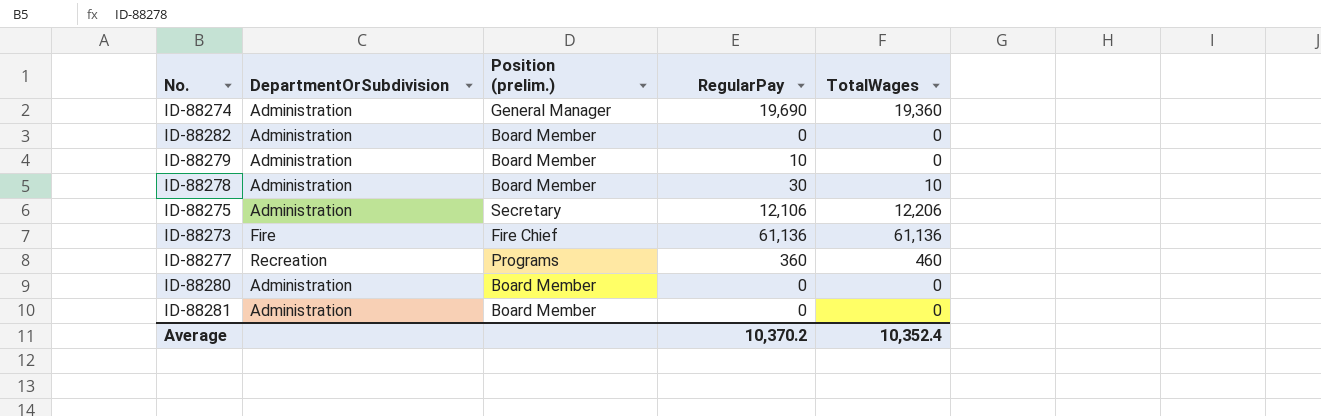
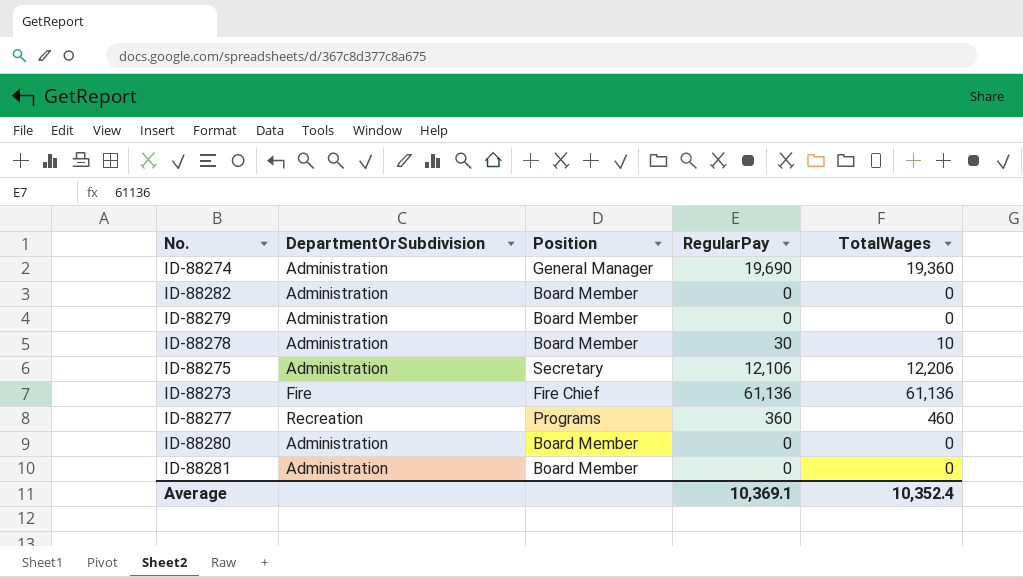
column name: Position (prelim.) -> Position
ID-88279 | RegularPay: 10 -> 0
Average | RegularPay: 10,370.2 -> 10,369.1

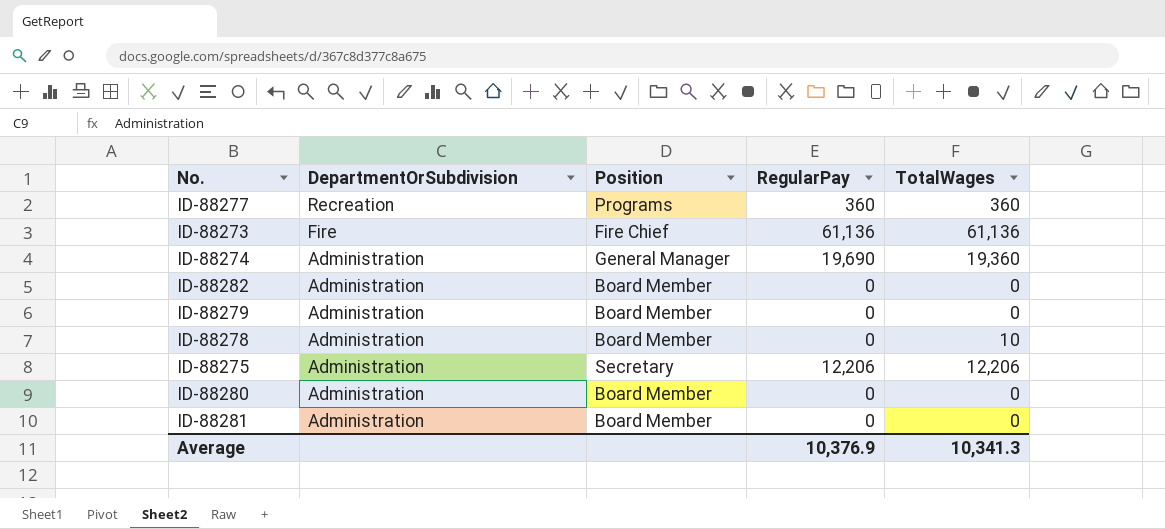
row order: none -> DepartmentOrSubdivision descending
ID-88277 | TotalWages: 460 -> 360
ID-88278 | RegularPay: 30 -> 0
ID-88275 | RegularPay: 12,106 -> 12,206
Average | RegularPay: 10,369.1 -> 10,376.9
Average | TotalWages: 10,352.4 -> 10,341.3

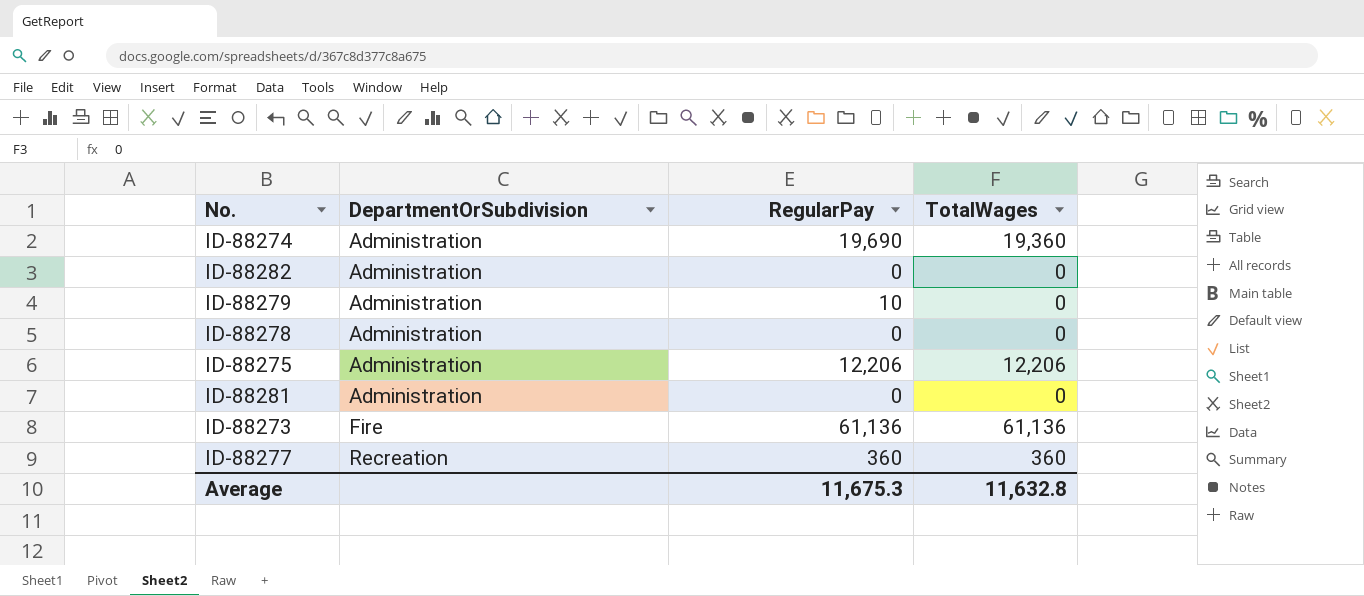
row order: DepartmentOrSubdivision descending -> DepartmentOrSubdivision ascending
column Position | position: 3 -> none
row ID-88280: Administration | Board Member | 0 | 0 -> none
ID-88279 | RegularPay: 0 -> 10
ID-88278 | TotalWages: 10 -> 0
Average | RegularPay: 10,376.9 -> 11,675.3
Average | TotalWages: 10,341.3 -> 11,632.8

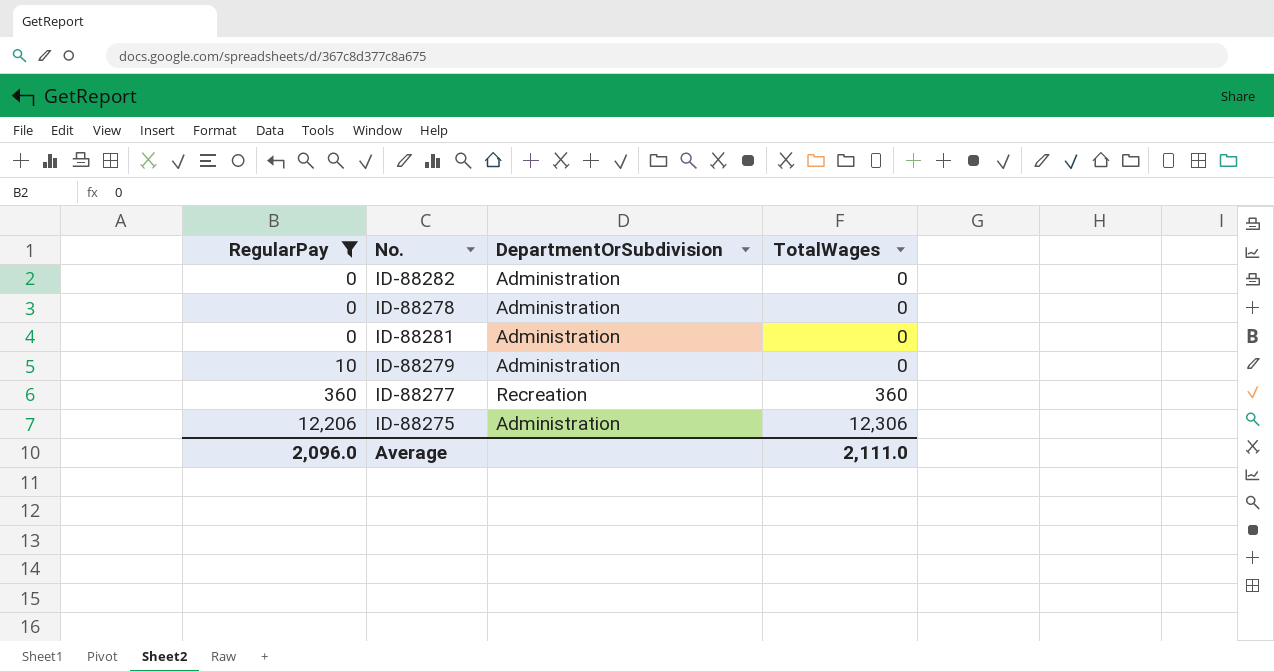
filter: none -> RegularPay <= 12,206
row order: DepartmentOrSubdivision ascending -> RegularPay ascending
column RegularPay | position: 3 -> 1
ID-88275 | TotalWages: 12,206 -> 12,306
Average | RegularPay: 11,675.3 -> 2,096.0
Average | TotalWages: 11,632.8 -> 2,111.0

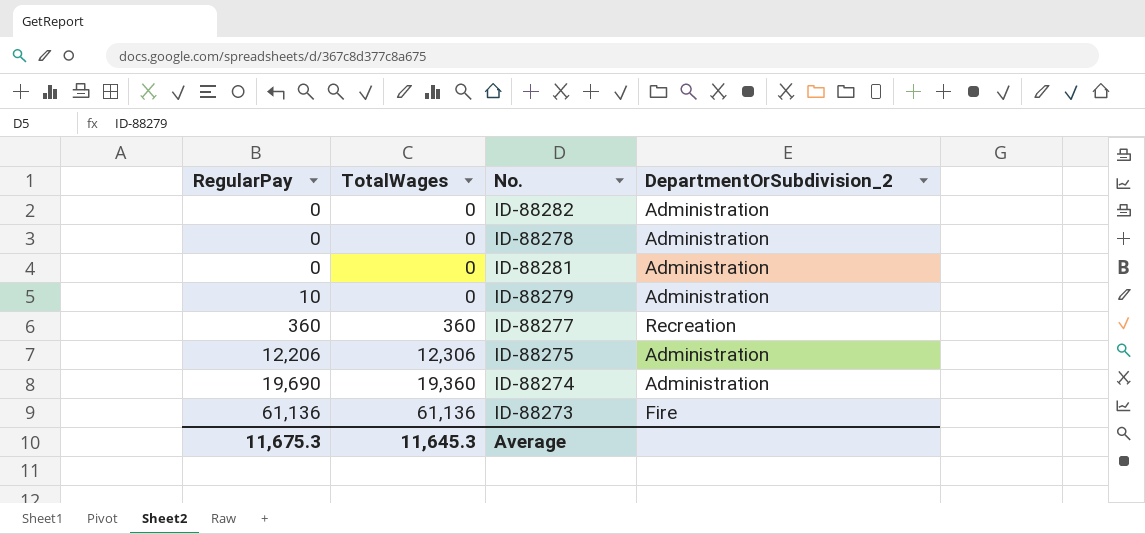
filter: RegularPay <= 12,206 -> none
column TotalWages | position: 4 -> 2
column name: DepartmentOrSubdivision -> DepartmentOrSubdivision_2
Average | RegularPay: 2,096.0 -> 11,675.3
Average | TotalWages: 2,111.0 -> 11,645.3

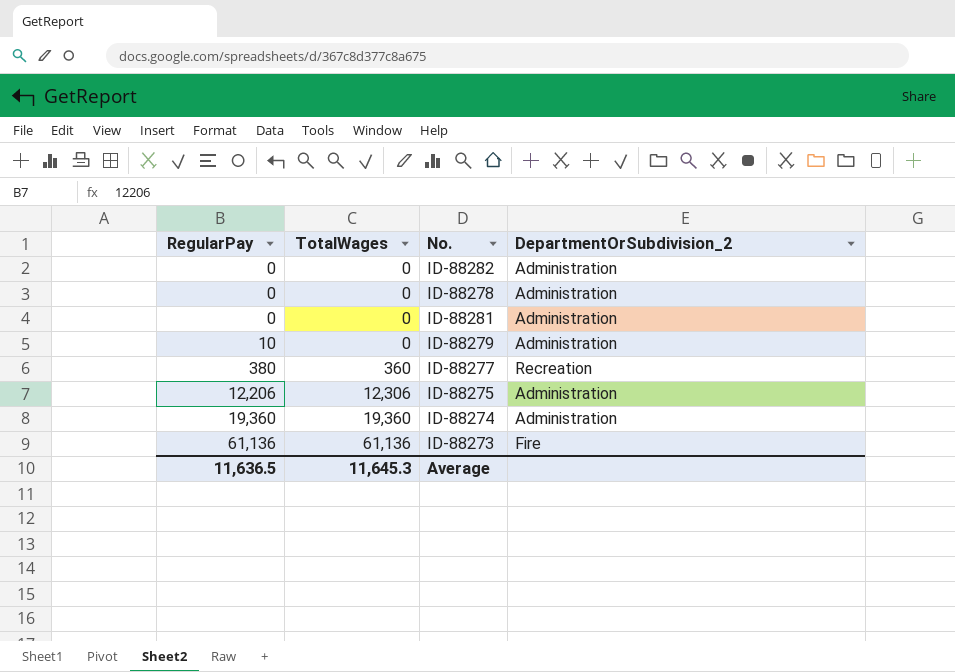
ID-88277 | RegularPay: 360 -> 380
ID-88274 | RegularPay: 19,690 -> 19,360
Average | RegularPay: 11,675.3 -> 11,636.5

